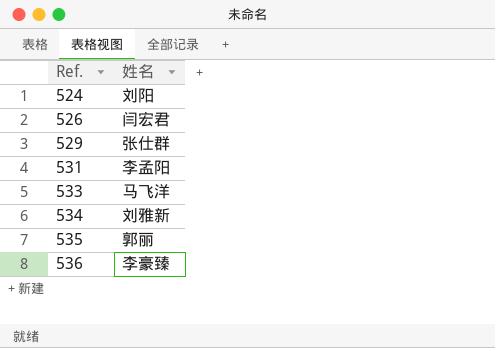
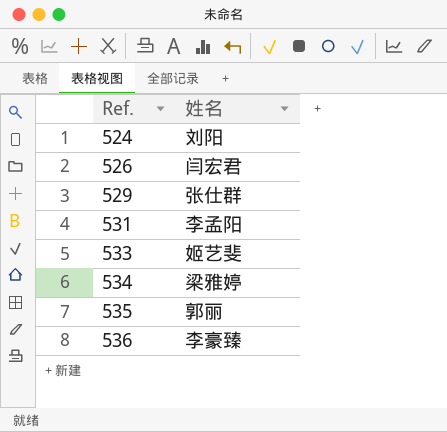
533 | 姓名: 马飞洋 -> 姬艺斐
534 | 姓名: 刘雅新 -> 梁雅婷

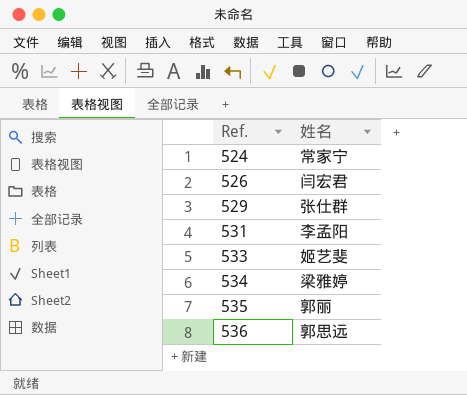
524 | 姓名: 刘阳 -> 常家宁
536 | 姓名: 李豪臻 -> 郭思远

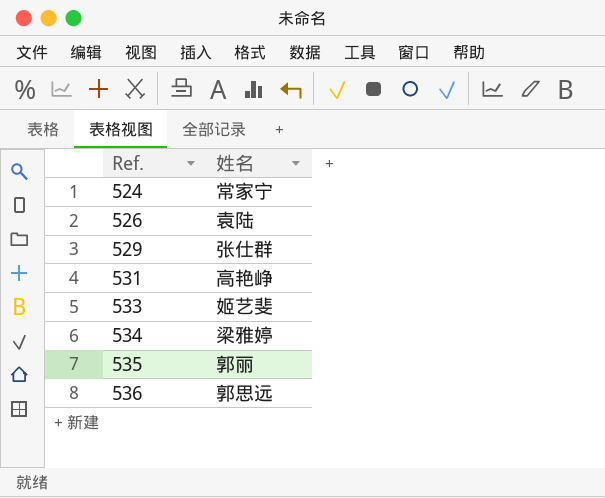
526 | 姓名: 闫宏君 -> 袁陆
531 | 姓名: 李孟阳 -> 高艳峥

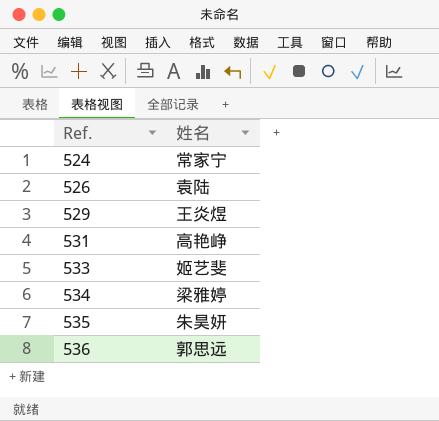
529 | 姓名: 张仕群 -> 王炎煜
535 | 姓名: 郭丽 -> 朱昊妍

